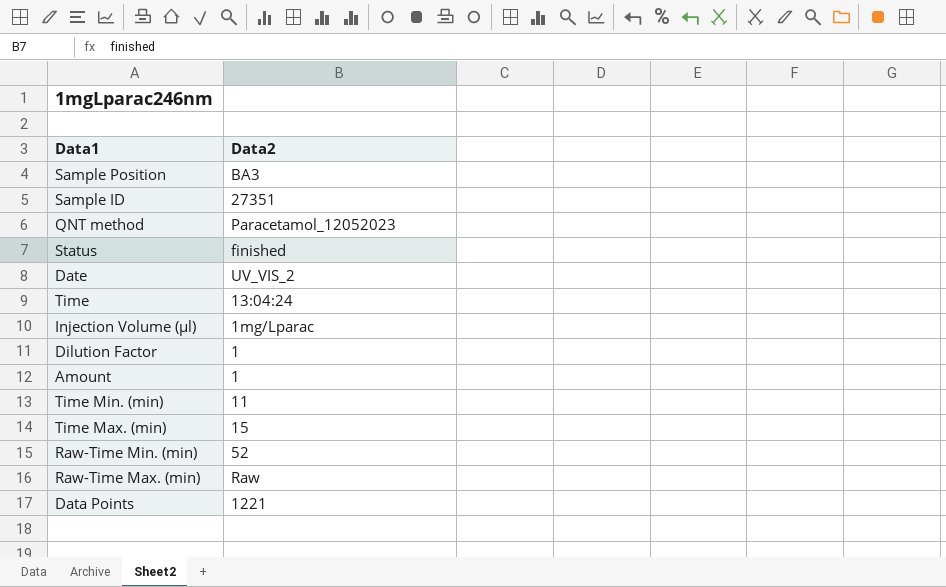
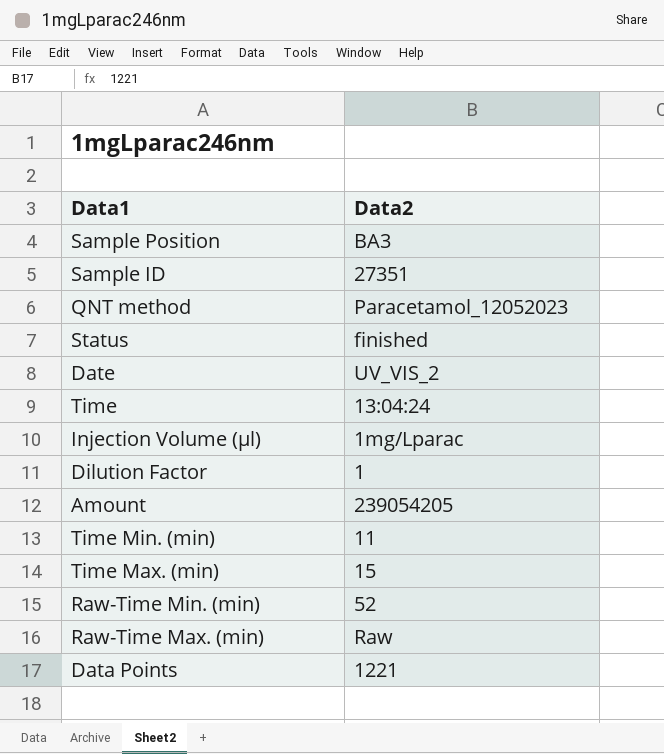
Amount | Data2: 1 -> 239054205

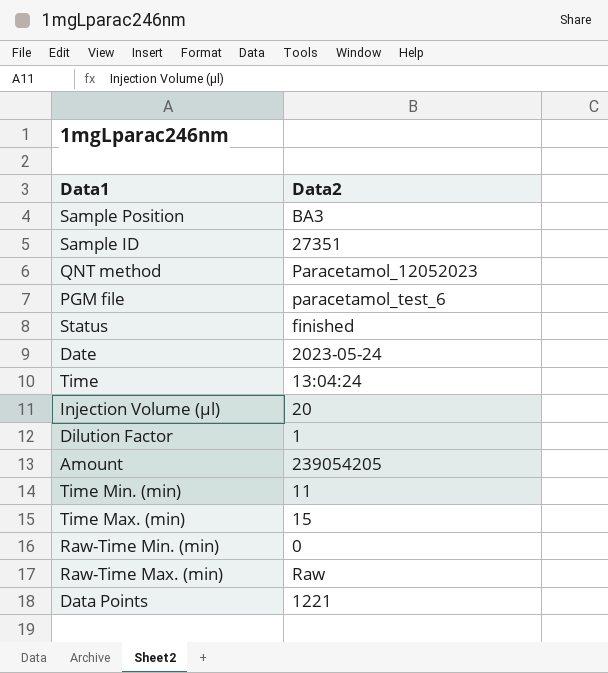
row PGM file: none -> paracetamol_test_6
Date | Data2: UV_VIS_2 -> 2023-05-24
Injection Volume (µl) | Data2: 1mg/Lparac -> 20
Raw-Time Min. (min) | Data2: 52 -> 0

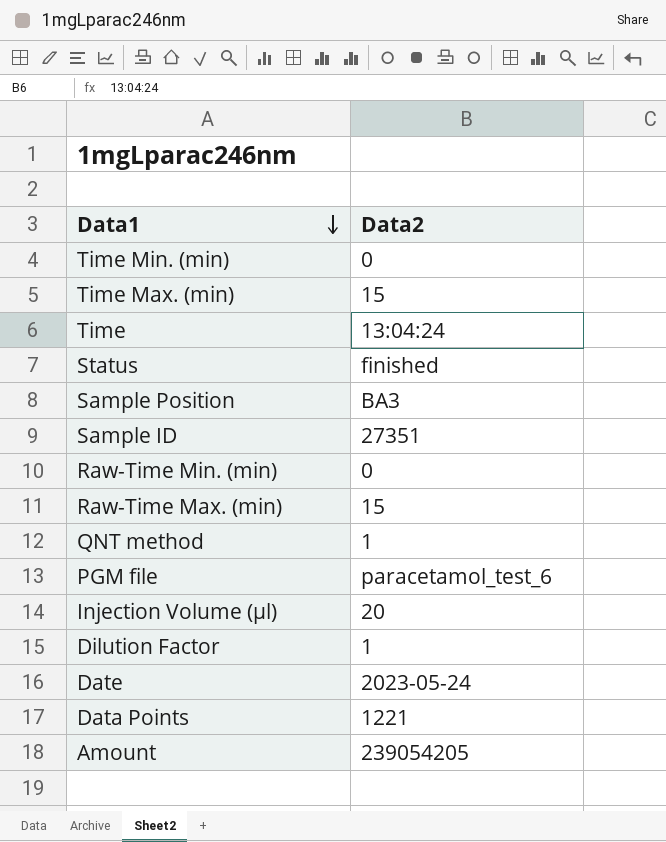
row order: none -> Data1 descending
Time Min. (min) | Data2: 11 -> 0
Raw-Time Max. (min) | Data2: Raw -> 15
QNT method | Data2: Paracetamol_12052023 -> 1

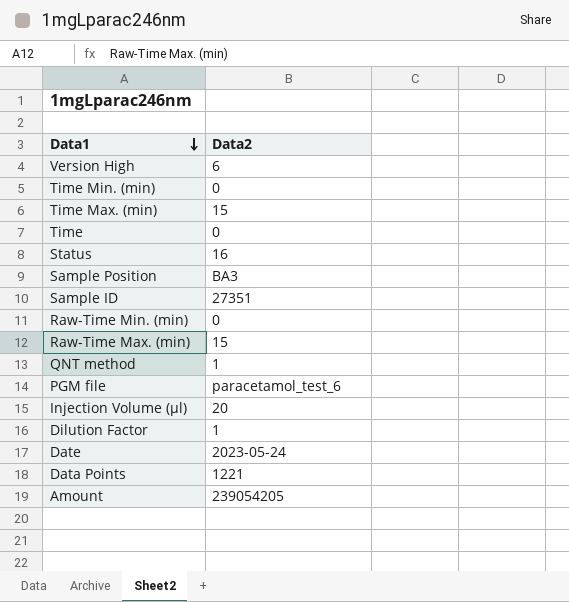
row Version High: none -> 6
Time | Data2: 13:04:24 -> 0
Status | Data2: finished -> 16

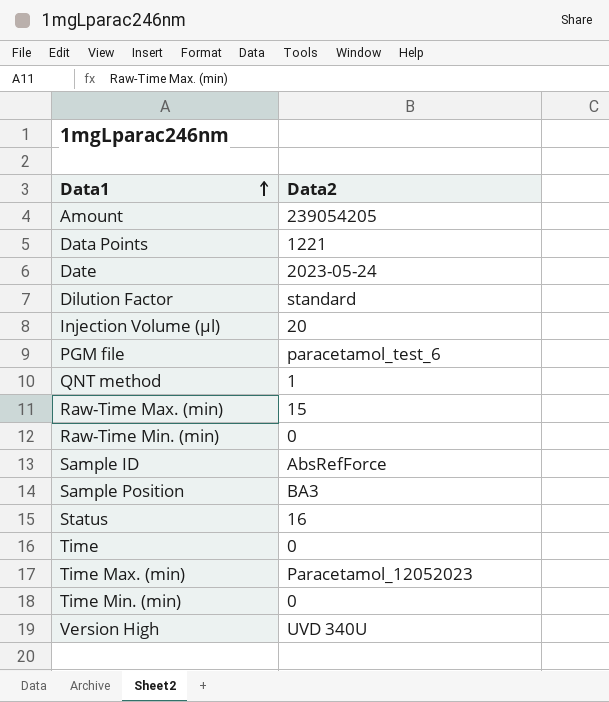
row order: Data1 descending -> Data1 ascending
Dilution Factor | Data2: 1 -> standard
Sample ID | Data2: 27351 -> AbsRefForce
Time Max. (min) | Data2: 15 -> Paracetamol_12052023
Version High | Data2: 6 -> UVD 340U

